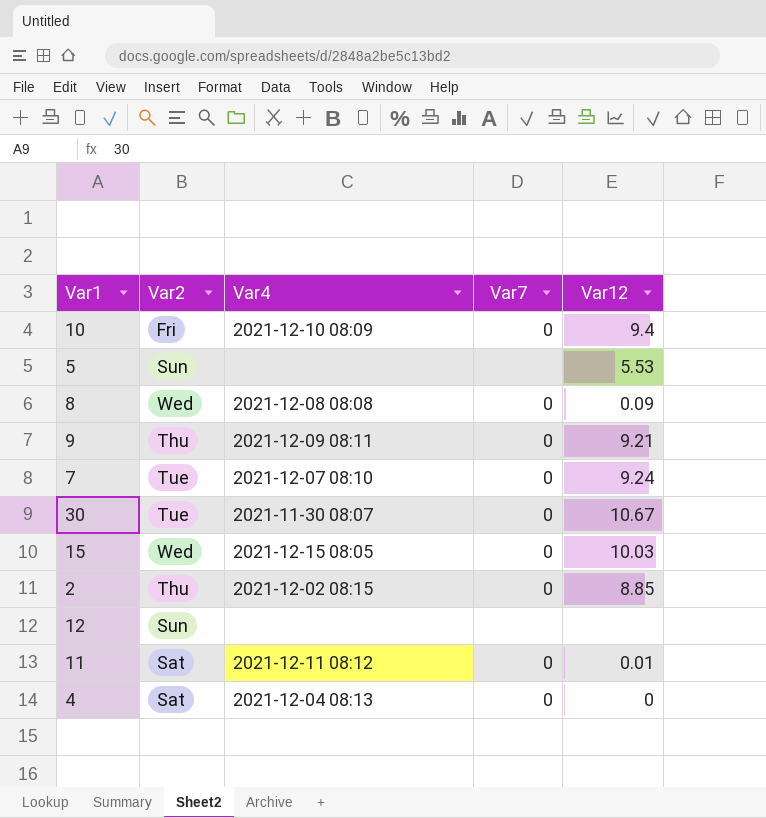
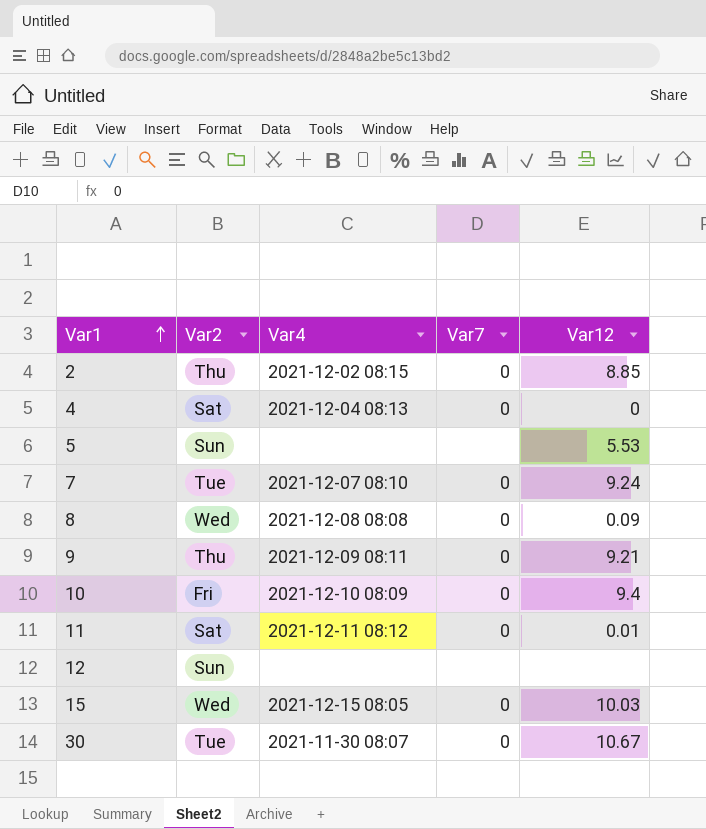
row order: none -> Var1 ascending

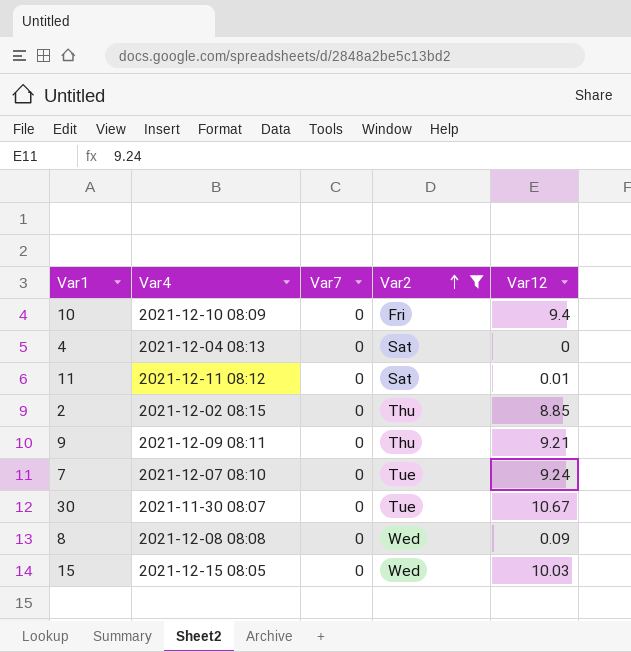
filter: none -> Var2 != Sun
row order: Var1 ascending -> Var2 ascending
column Var2 | position: 2 -> 4

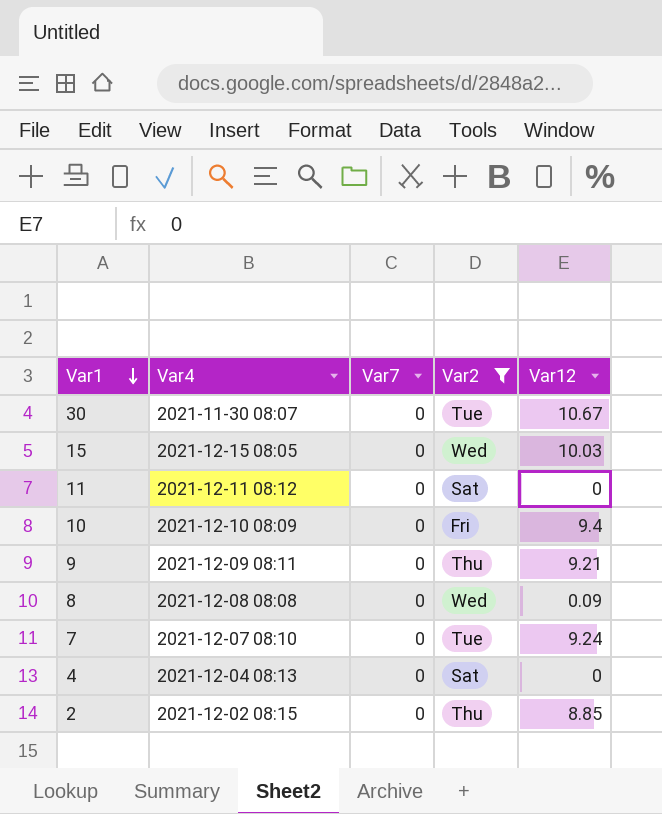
row order: Var2 ascending -> Var1 descending
11 | Var12: 0.01 -> 0

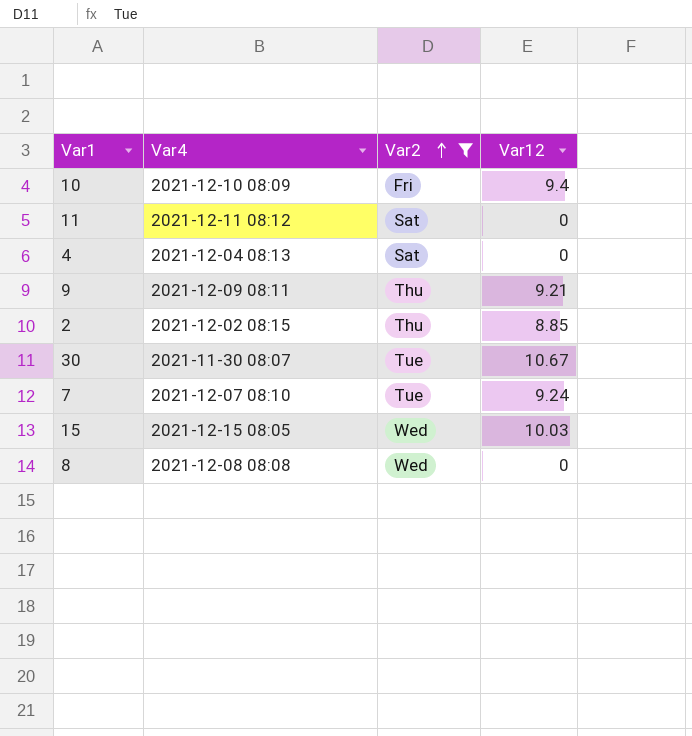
row order: Var1 descending -> Var2 ascending
column Var7 | position: 3 -> none
8 | Var12: 0.09 -> 0

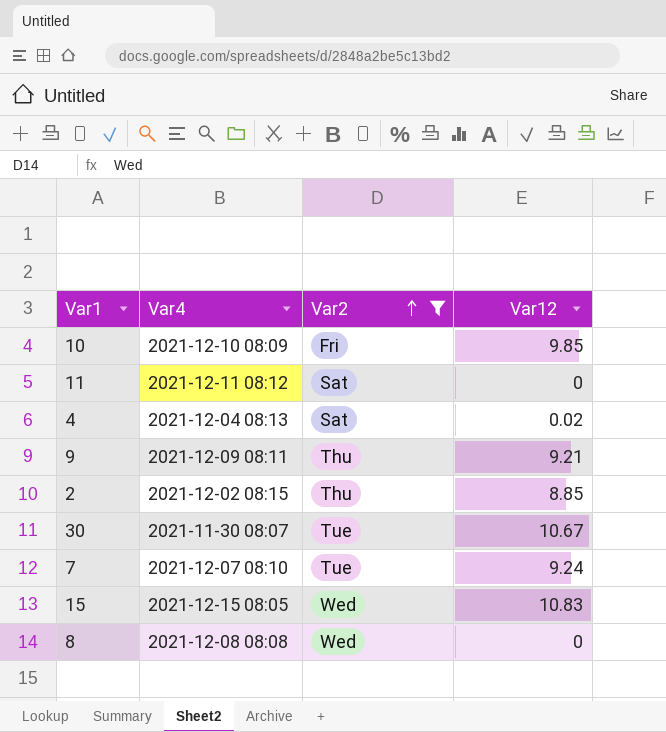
10 | Var12: 9.4 -> 9.85
4 | Var12: 0 -> 0.02
15 | Var12: 10.03 -> 10.83

